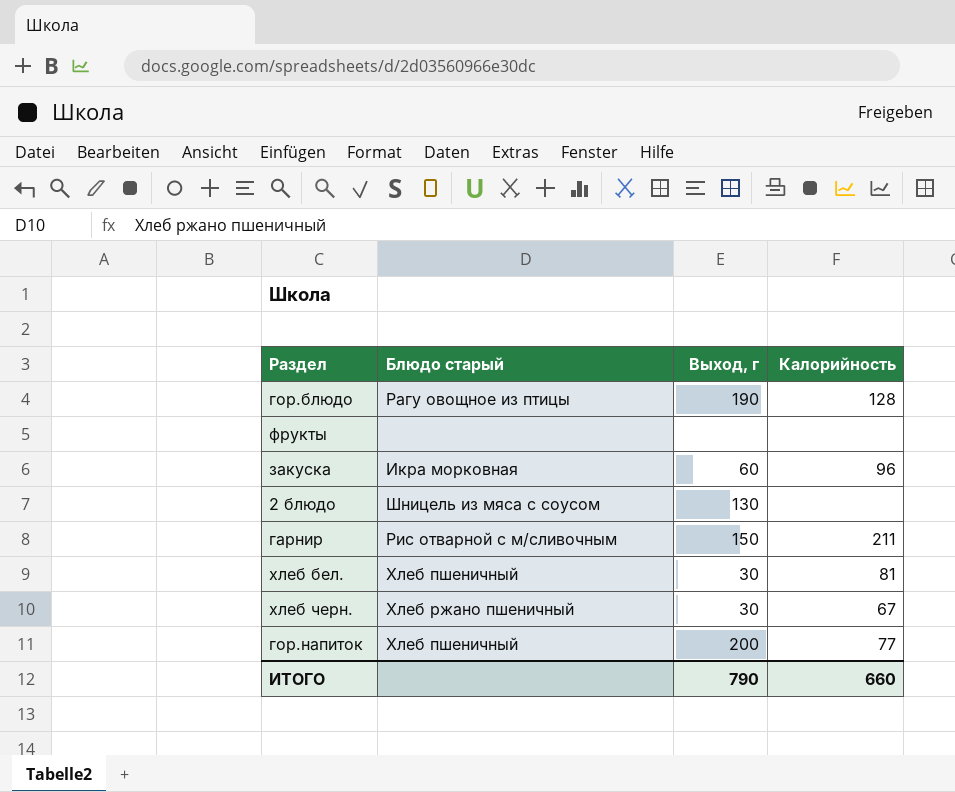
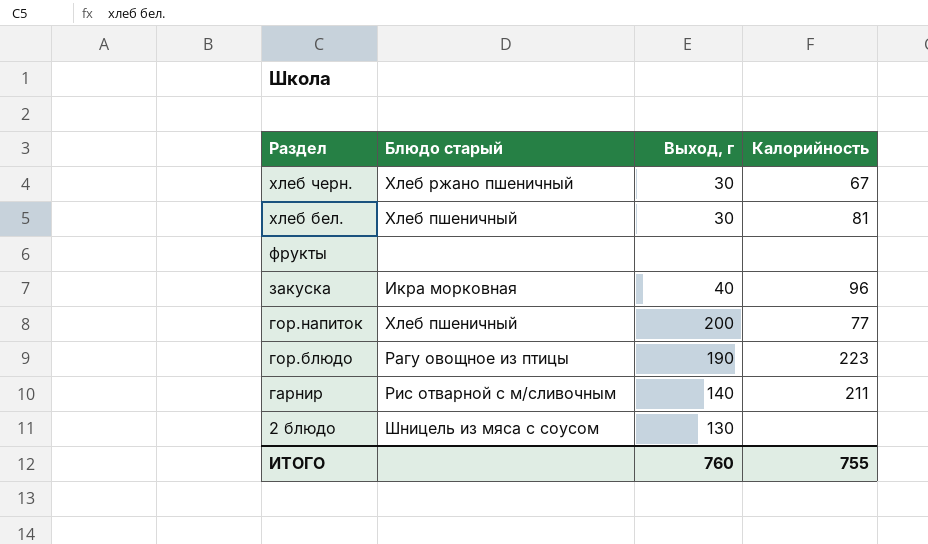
row order: none -> Раздел descending
закуска | Выход, г: 60 -> 40
гор.блюдо | Калорийность: 128 -> 223
гарнир | Выход, г: 150 -> 140
ИТОГО | Выход, г: 790 -> 760
ИТОГО | Калорийность: 660 -> 755

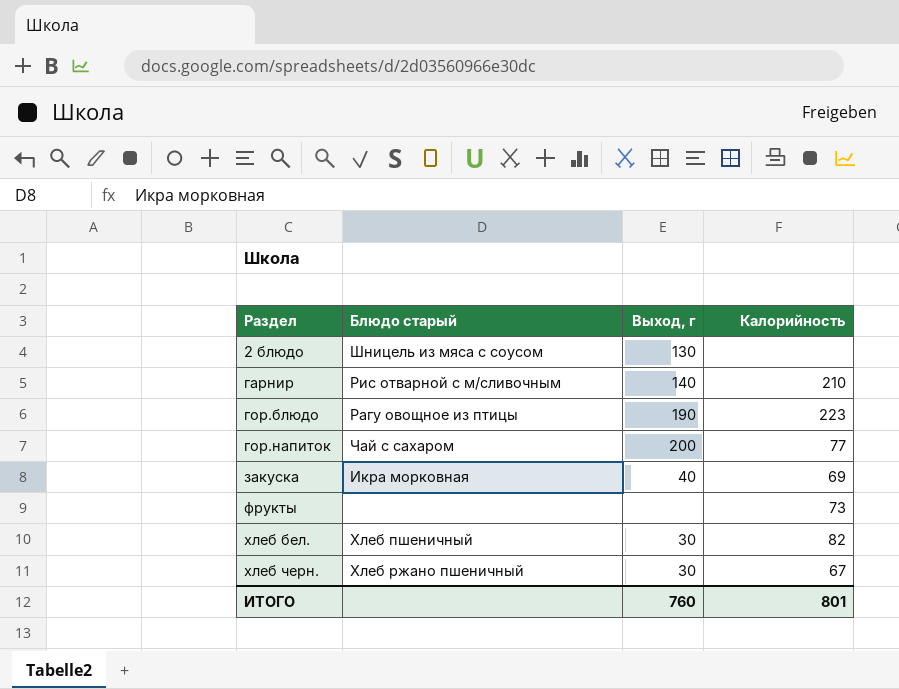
row order: Раздел descending -> Раздел ascending
гарнир | Калорийность: 211 -> 210
гор.напиток | Блюдо старый: Хлеб пшеничный -> Чай с сахаром
закуска | Калорийность: 96 -> 69
фрукты | Калорийность: none -> 73
хлеб бел. | Калорийность: 81 -> 82
ИТОГО | Калорийность: 755 -> 801

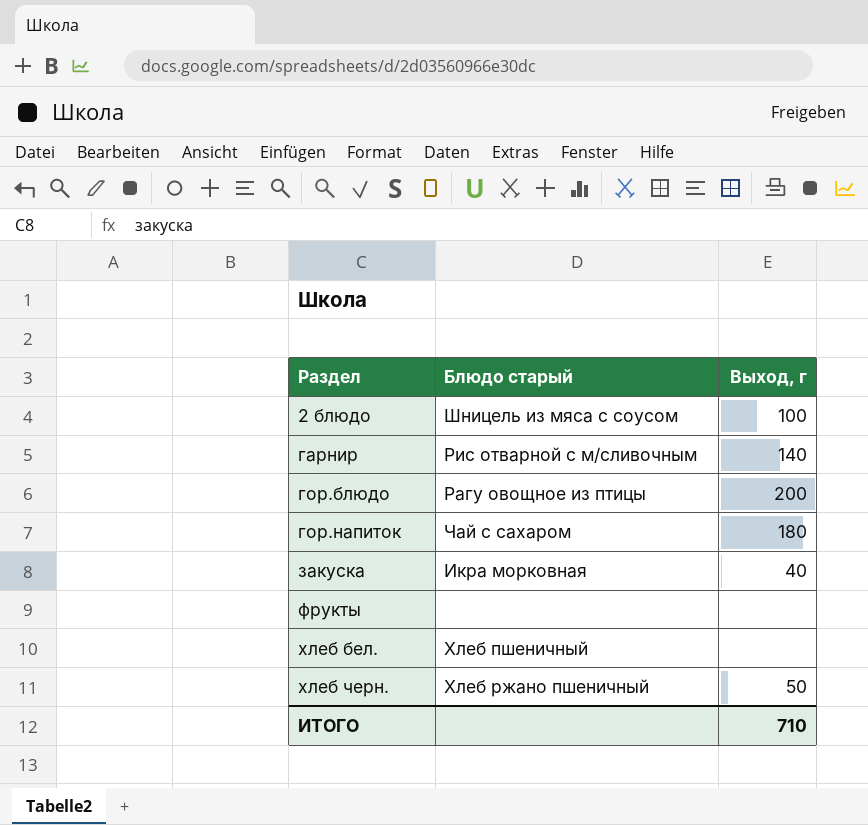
column Калорийность | position: 4 -> none
2 блюдо | Выход, г: 130 -> 100
гор.блюдо | Выход, г: 190 -> 200
гор.напиток | Выход, г: 200 -> 180
хлеб бел. | Выход, г: 30 -> none
хлеб черн. | Выход, г: 30 -> 50
ИТОГО | Выход, г: 760 -> 710

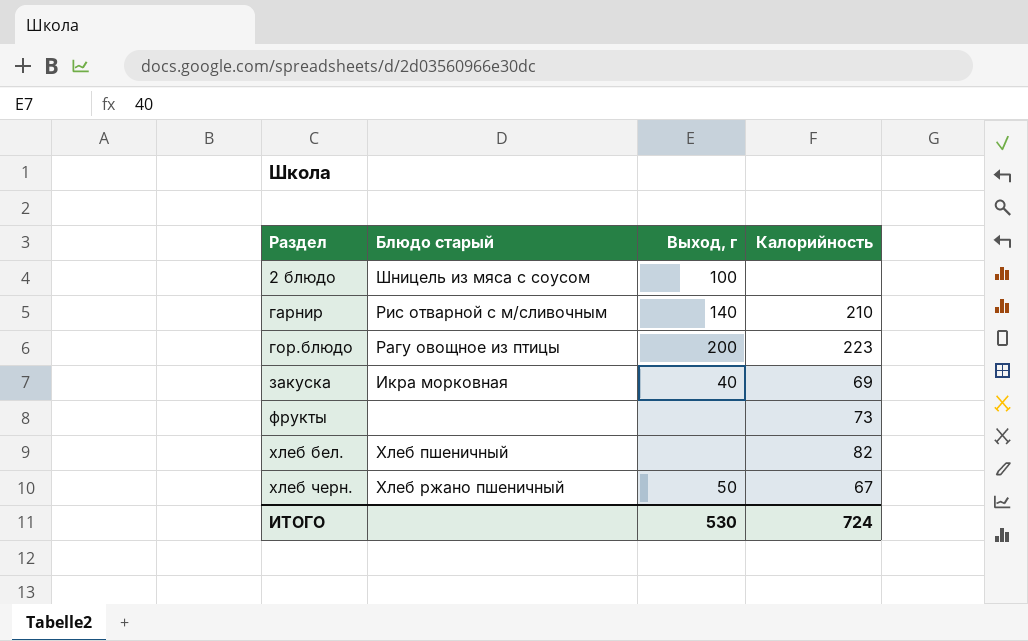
column Калорийность | position: none -> 4
row гор.напиток: Чай с сахаром | 180 -> none
ИТОГО | Выход, г: 710 -> 530

